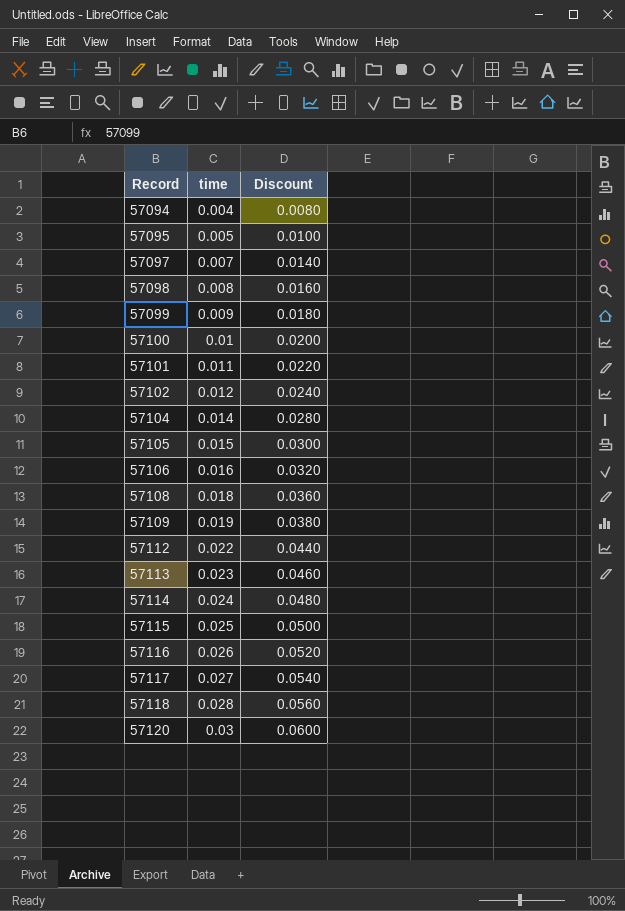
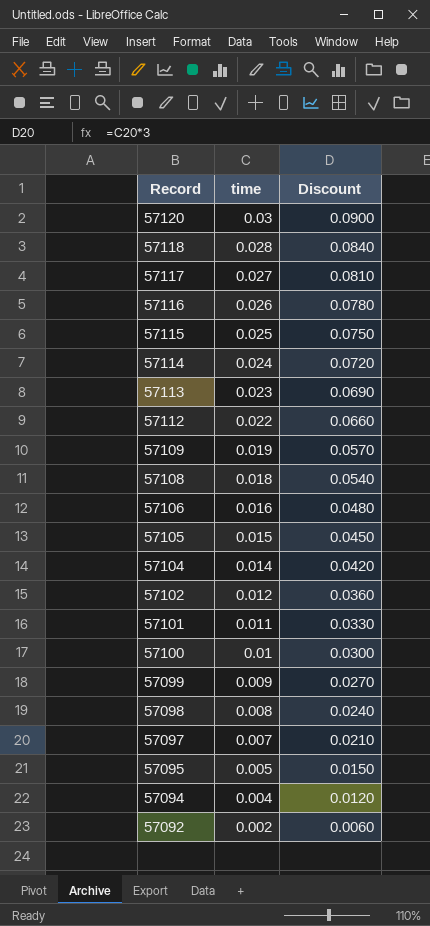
row order: Record ascending -> Record descending
column Discount | formula: [time] * 2 -> [time] * 3
row 57092: none -> 0.002 | 0.0060

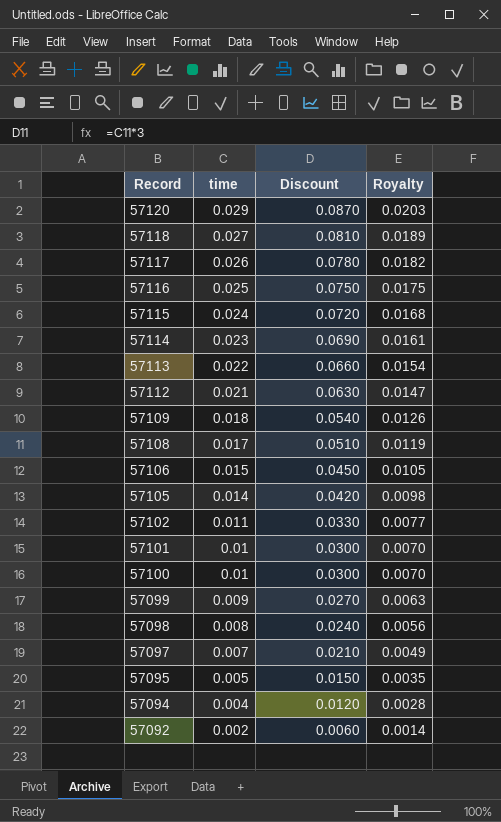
column Royalty | formula: none -> [time] * 0.7
row 57104: 0.014 | 0.0420 -> none
57120 | time: 0.03 -> 0.029
57120 | Discount: 0.0900 -> 0.0870
57118 | time: 0.028 -> 0.027
57118 | Discount: 0.0840 -> 0.0810
57117 | time: 0.027 -> 0.026
57117 | Discount: 0.0810 -> 0.0780
57116 | time: 0.026 -> 0.025
57116 | Discount: 0.0780 -> 0.0750
57115 | time: 0.025 -> 0.024
57115 | Discount: 0.0750 -> 0.0720
57114 | time: 0.024 -> 0.023
57114 | Discount: 0.0720 -> 0.0690
57113 | time: 0.023 -> 0.022
57113 | Discount: 0.0690 -> 0.0660
57112 | time: 0.022 -> 0.021
57112 | Discount: 0.0660 -> 0.0630
57109 | time: 0.019 -> 0.018
57109 | Discount: 0.0570 -> 0.0540
57108 | time: 0.018 -> 0.017
57108 | Discount: 0.0540 -> 0.0510
57106 | time: 0.016 -> 0.015
57106 | Discount: 0.0480 -> 0.0450
57105 | time: 0.015 -> 0.014
57105 | Discount: 0.0450 -> 0.0420
57102 | time: 0.012 -> 0.011
57102 | Discount: 0.0360 -> 0.0330
57101 | time: 0.011 -> 0.01
57101 | Discount: 0.0330 -> 0.0300

